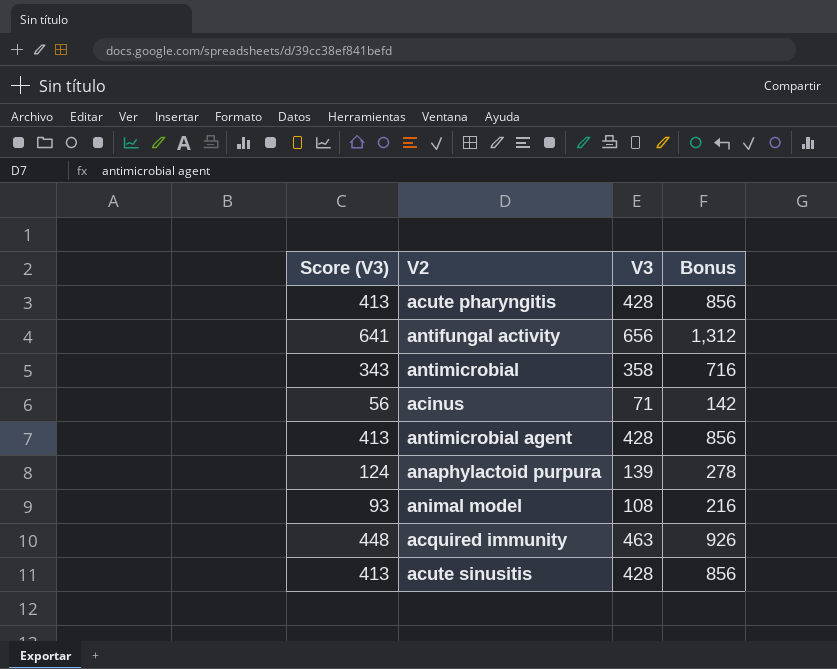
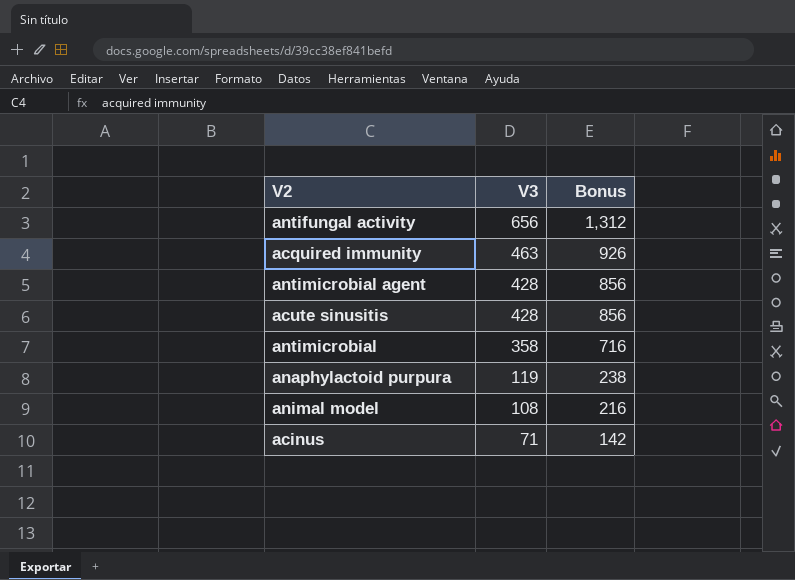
row order: none -> V3 descending
column Score (V3) | formula: [V3] - 15 -> none
row acute pharyngitis: 413 | 428 | 856 -> none
anaphylactoid purpura | V3: 139 -> 119
anaphylactoid purpura | Bonus: 278 -> 238

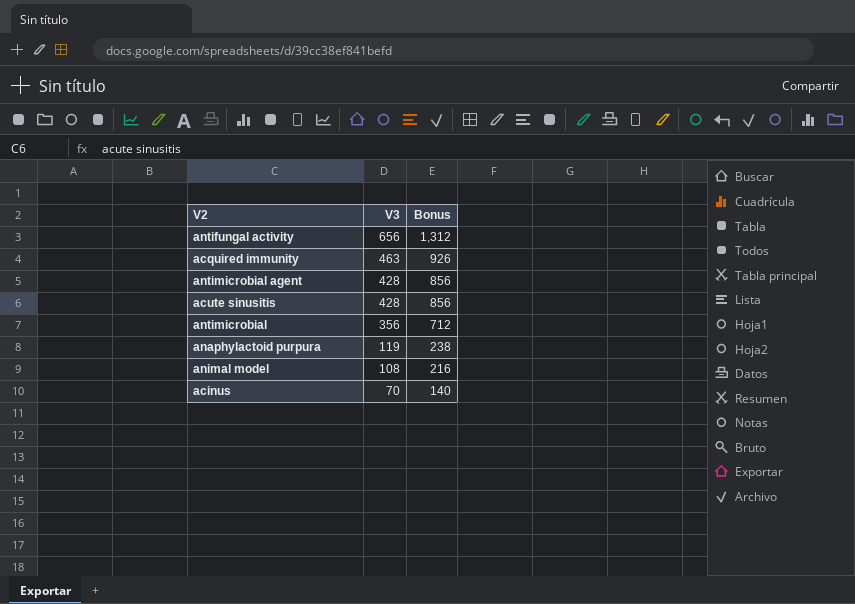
antimicrobial | V3: 358 -> 356
antimicrobial | Bonus: 716 -> 712
acinus | V3: 71 -> 70
acinus | Bonus: 142 -> 140

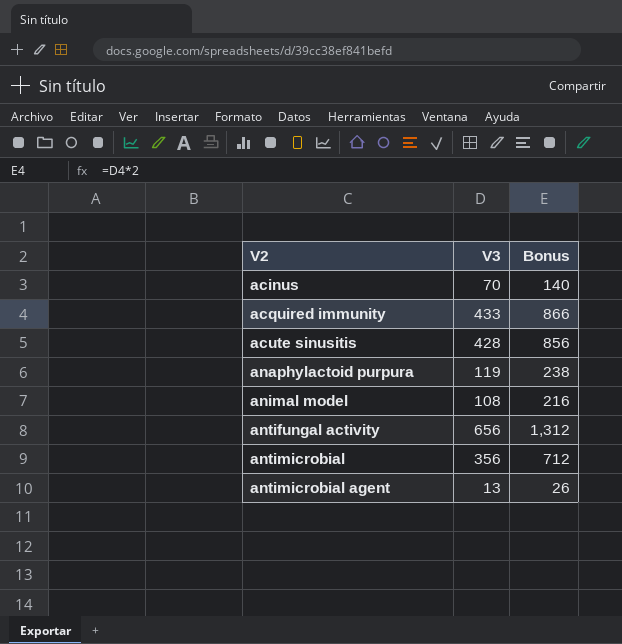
row order: V3 descending -> V2 ascending
acquired immunity | V3: 463 -> 433
acquired immunity | Bonus: 926 -> 866
antimicrobial agent | V3: 428 -> 13
antimicrobial agent | Bonus: 856 -> 26

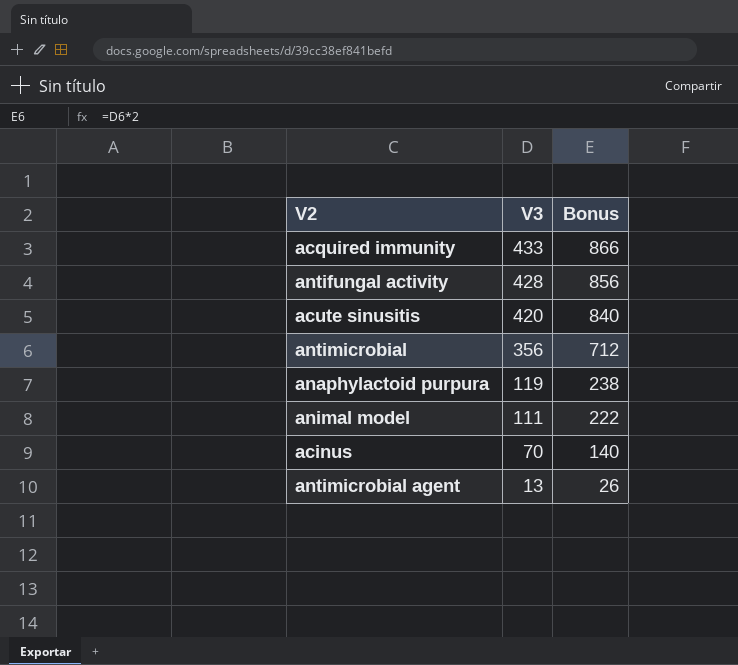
row order: V2 ascending -> V3 descending
antifungal activity | V3: 656 -> 428
antifungal activity | Bonus: 1,312 -> 856
acute sinusitis | V3: 428 -> 420
acute sinusitis | Bonus: 856 -> 840
animal model | V3: 108 -> 111
animal model | Bonus: 216 -> 222

